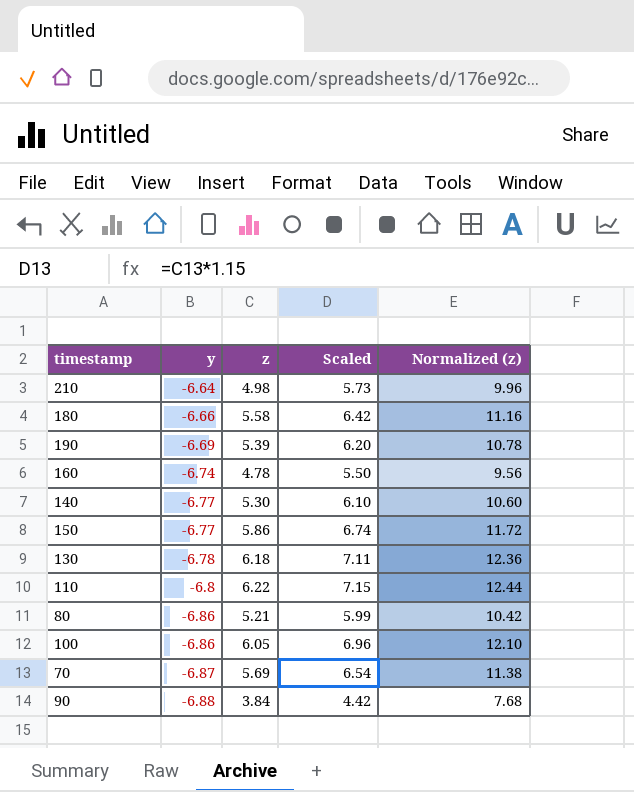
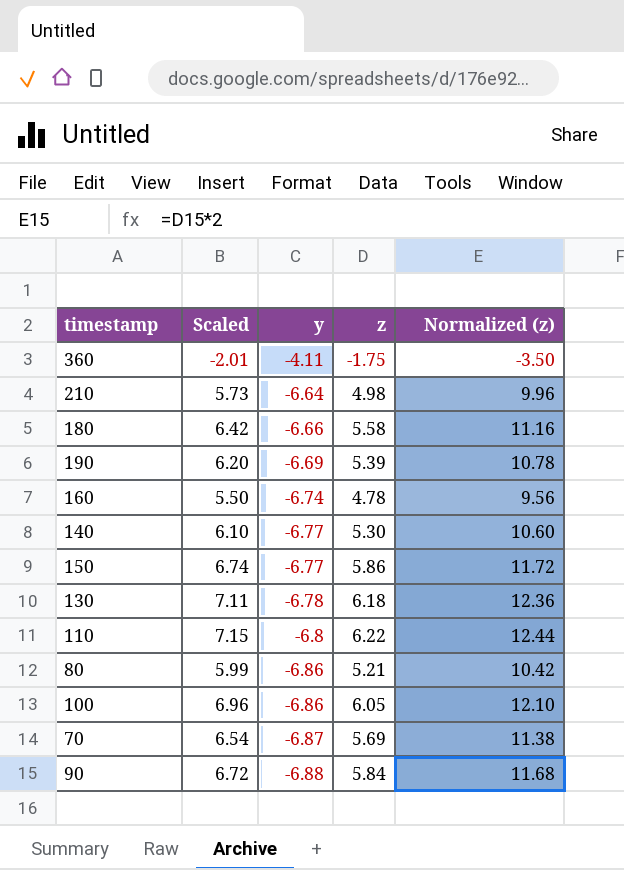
column Scaled | position: 4 -> 2
row 360: none -> -2.01 | -4.11 | -1.75 | -3.50
90 | Scaled: 4.42 -> 6.72
90 | z: 3.84 -> 5.84
90 | Normalized (z): 7.68 -> 11.68

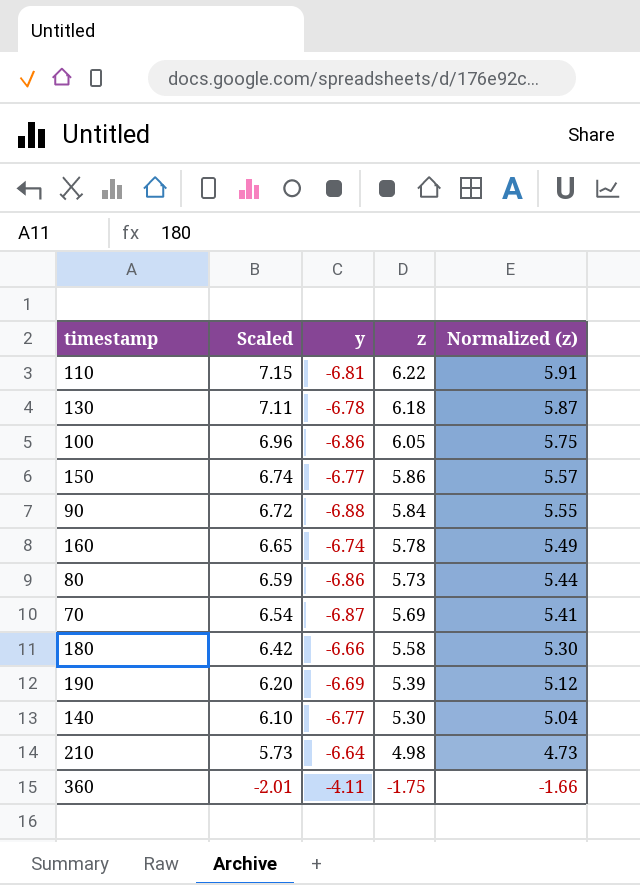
row order: y descending -> Scaled descending
column Normalized (z) | formula: [z] * 2 -> [z] * 0.95
110 | y: -6.8 -> -6.81
160 | Scaled: 5.50 -> 6.65
160 | z: 4.78 -> 5.78
80 | Scaled: 5.99 -> 6.59
80 | z: 5.21 -> 5.73

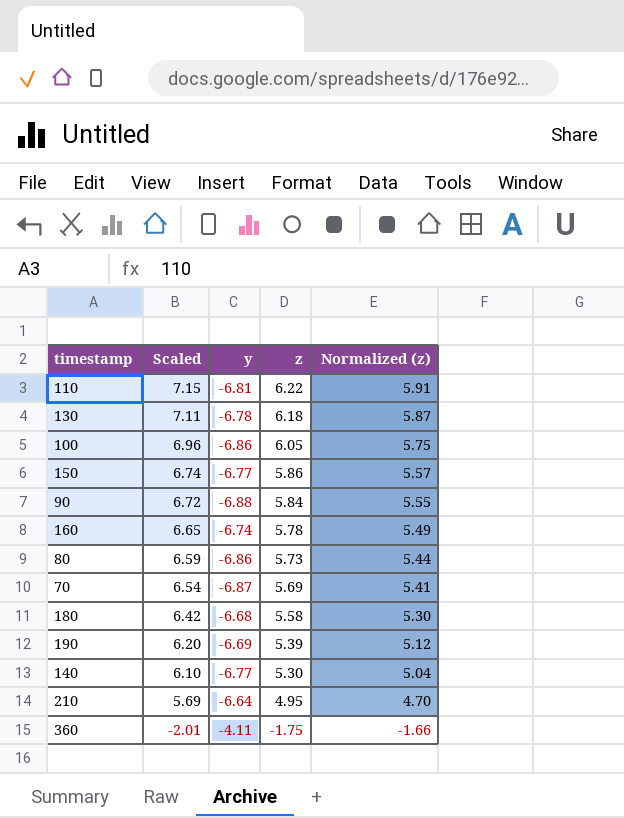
180 | y: -6.66 -> -6.68
210 | Scaled: 5.73 -> 5.69
210 | z: 4.98 -> 4.95
210 | Normalized (z): 4.73 -> 4.70

